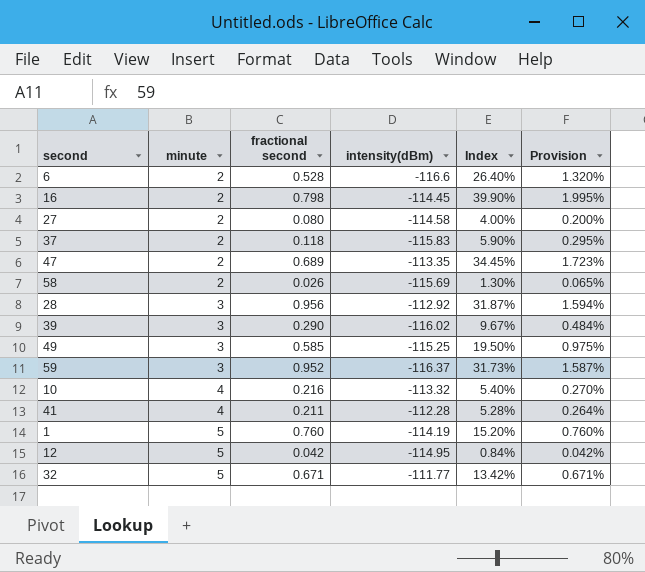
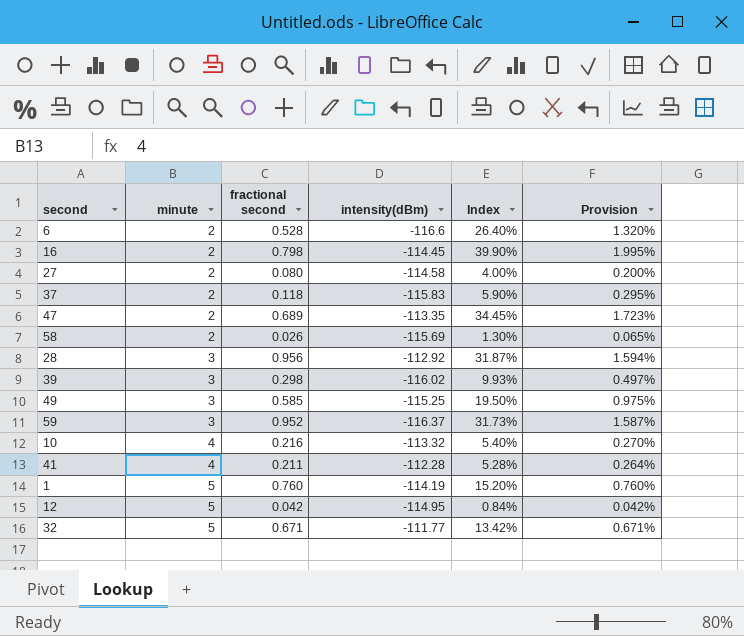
39 | fractional second: 0.290 -> 0.298
39 | Index: 9.67% -> 9.93%
39 | Provision: 0.484% -> 0.497%

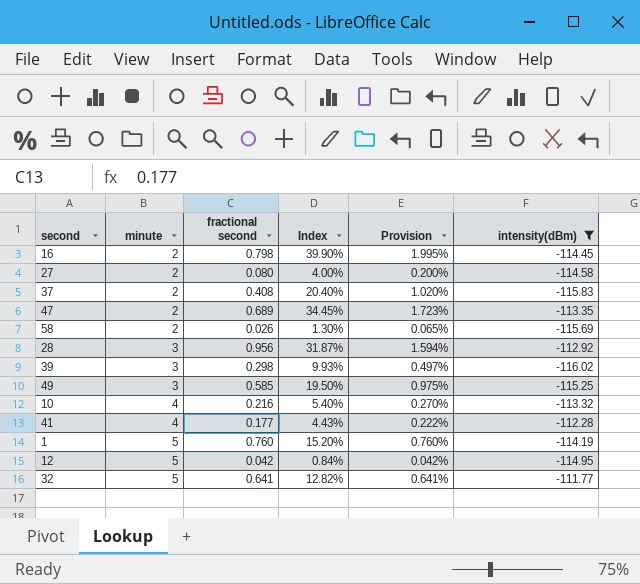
filter: none -> intensity(dBm) >= -116.02
column intensity(dBm) | position: 4 -> 6
37 | fractional second: 0.118 -> 0.408
37 | Index: 5.90% -> 20.40%
37 | Provision: 0.295% -> 1.020%
41 | fractional second: 0.211 -> 0.177
41 | Index: 5.28% -> 4.43%
41 | Provision: 0.264% -> 0.222%
32 | fractional second: 0.671 -> 0.641
32 | Index: 13.42% -> 12.82%
32 | Provision: 0.671% -> 0.641%

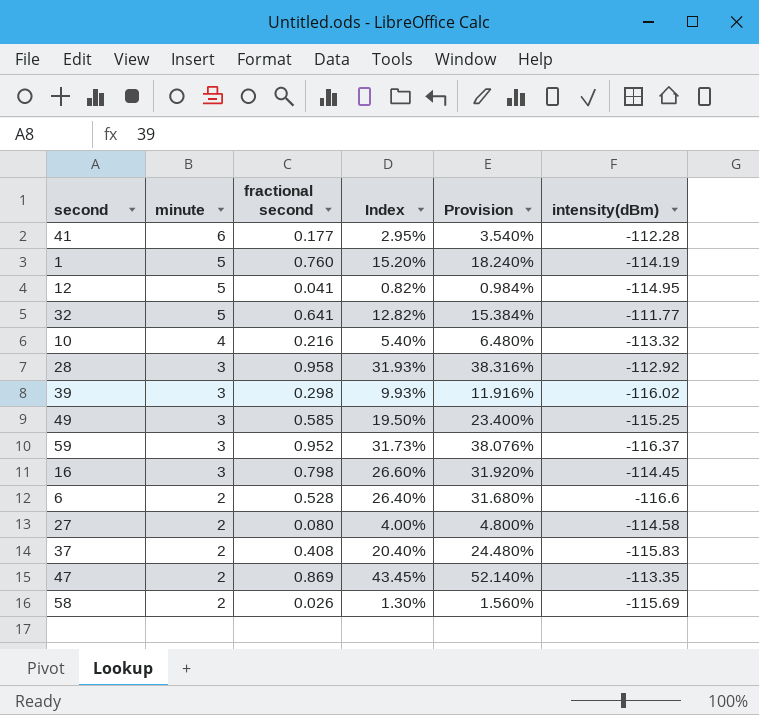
filter: intensity(dBm) >= -116.02 -> none
row order: minute ascending -> minute descending
column Provision | formula: [Index] * 0.05 -> [Index] * 1.2
41 | minute: 4 -> 6
41 | Index: 4.43% -> 2.95%
12 | fractional second: 0.042 -> 0.041
12 | Index: 0.84% -> 0.82%
28 | fractional second: 0.956 -> 0.958
28 | Index: 31.87% -> 31.93%
16 | minute: 2 -> 3
16 | Index: 39.90% -> 26.60%
47 | fractional second: 0.689 -> 0.869
47 | Index: 34.45% -> 43.45%

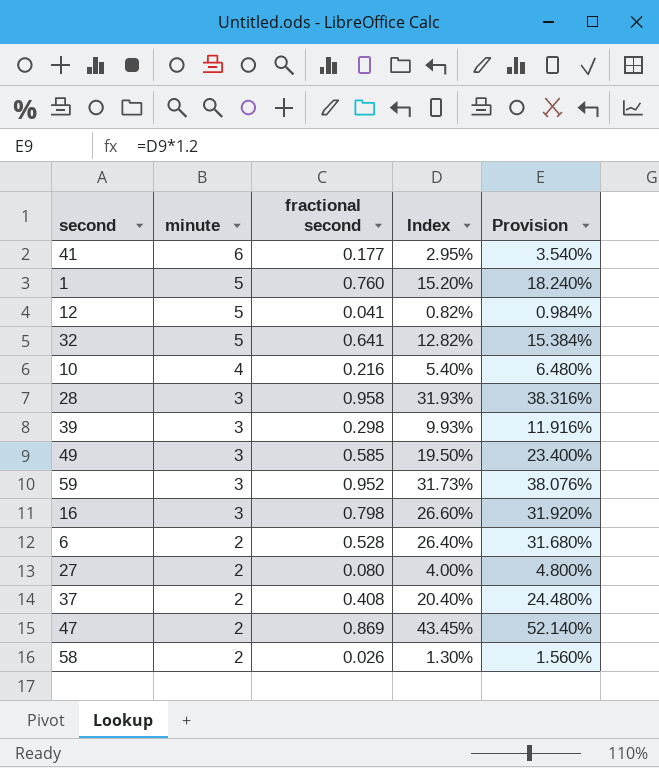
column intensity(dBm) | position: 6 -> none

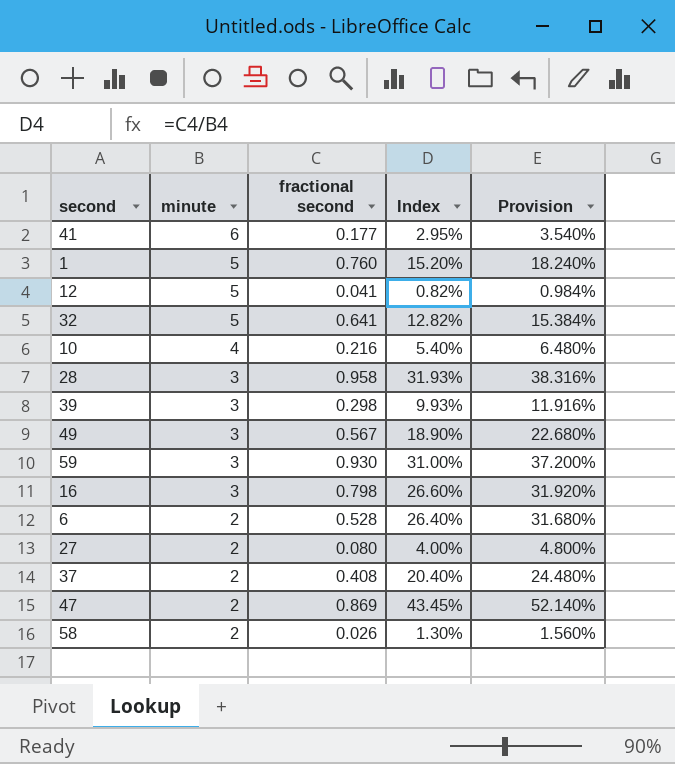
49 | fractional second: 0.585 -> 0.567
49 | Index: 19.50% -> 18.90%
49 | Provision: 23.400% -> 22.680%
59 | fractional second: 0.952 -> 0.930
59 | Index: 31.73% -> 31.00%
59 | Provision: 38.076% -> 37.200%

